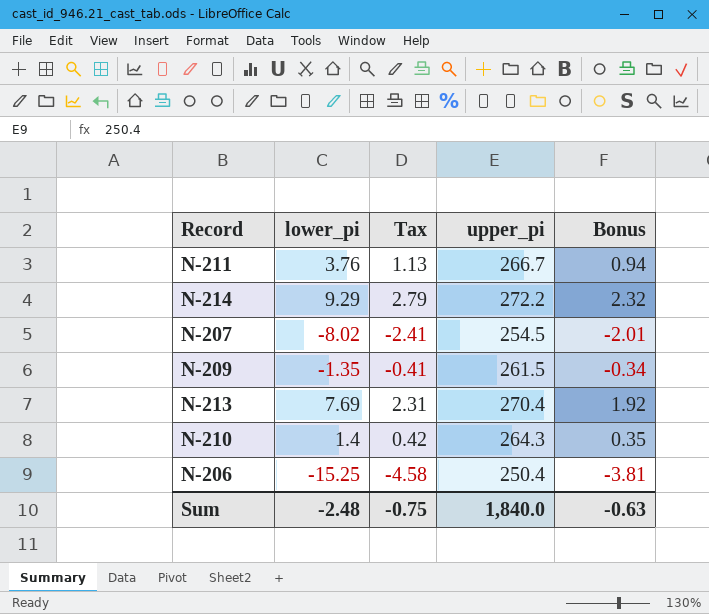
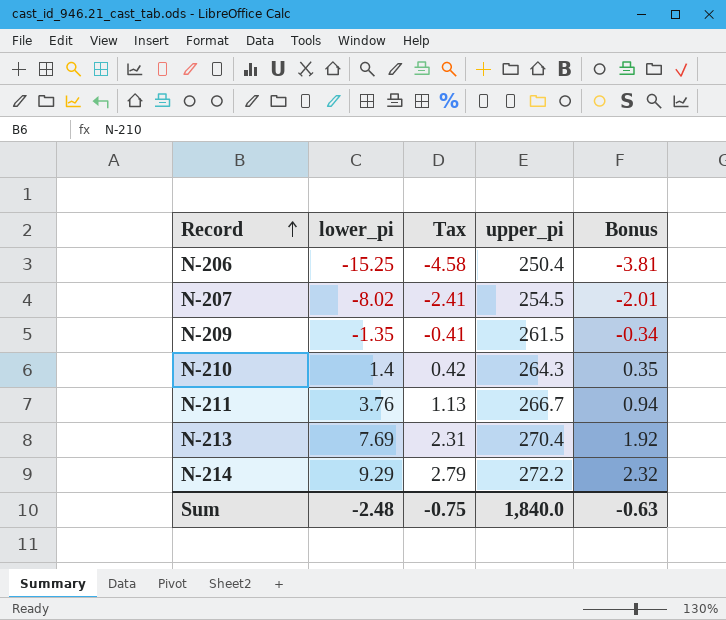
row order: none -> Record ascending

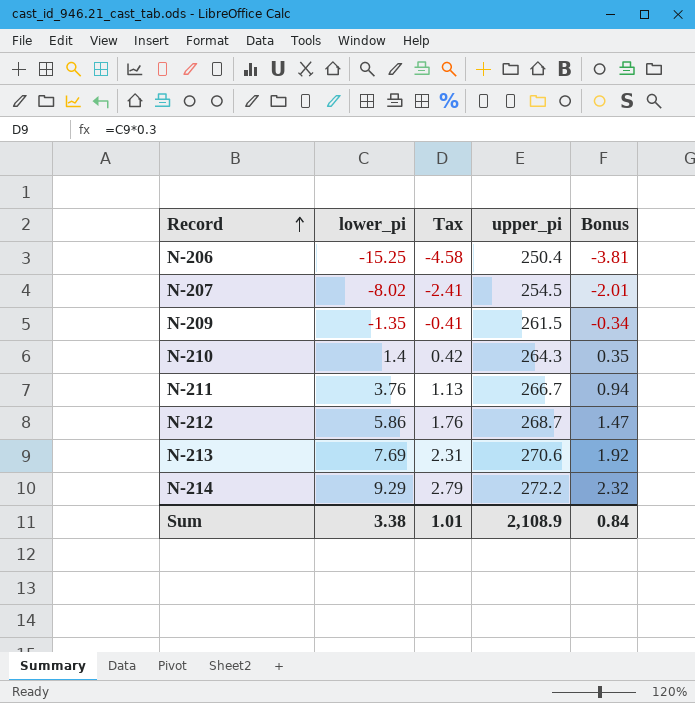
row N-212: none -> 5.86 | 1.76 | 268.7 | 1.47
N-213 | upper_pi: 270.4 -> 270.6
Sum | lower_pi: -2.48 -> 3.38
Sum | Tax: -0.75 -> 1.01
Sum | upper_pi: 1,840.0 -> 2,108.9
Sum | Bonus: -0.63 -> 0.84

